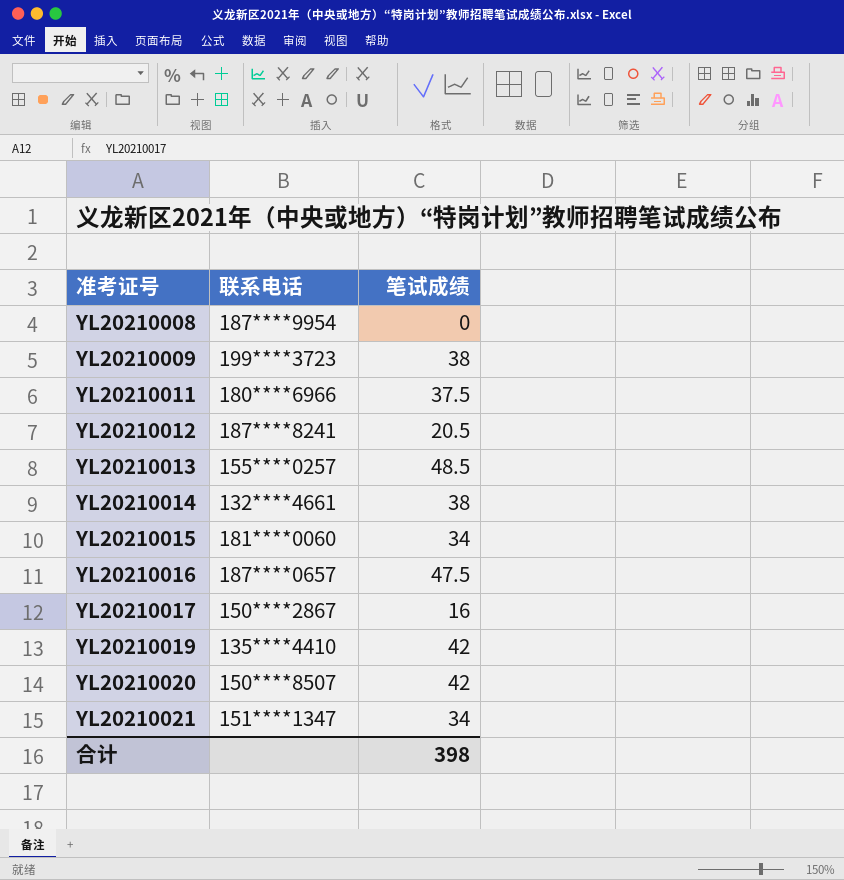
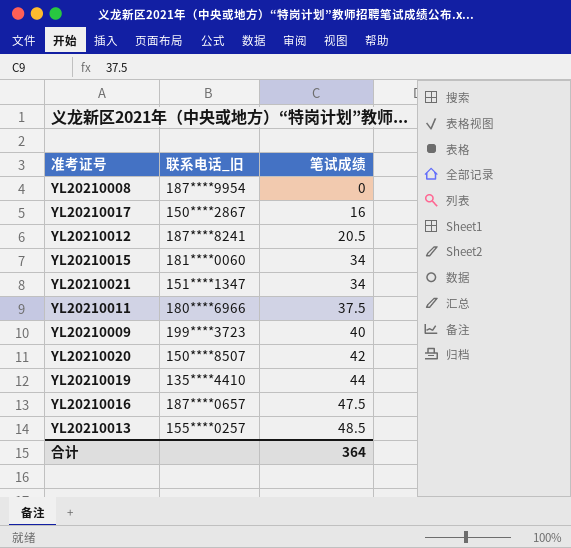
row order: 准考证号 ascending -> 笔试成绩 ascending
column name: 联系电话 -> 联系电话_旧
row YL20210014: 132****4661 | 38 -> none
YL20210009 | 笔试成绩: 38 -> 40
YL20210019 | 笔试成绩: 42 -> 44
合计 | 笔试成绩: 398 -> 364

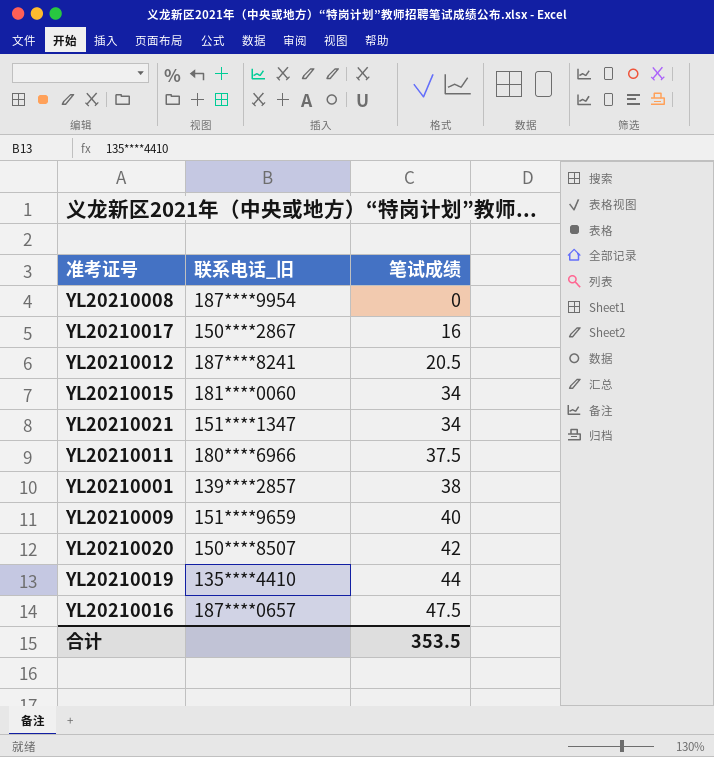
row YL20210013: 155****0257 | 48.5 -> none
row YL20210001: none -> 139****2857 | 38
YL20210009 | 联系电话_旧: 199****3723 -> 151****9659
合计 | 笔试成绩: 364 -> 353.5

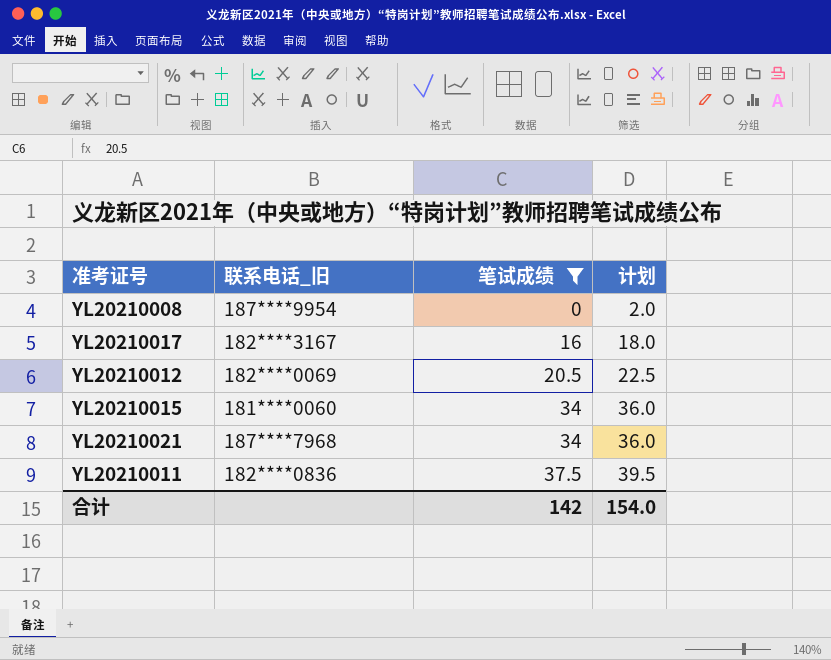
filter: none -> 笔试成绩 <= 37.5
column 计划 | formula: none -> [笔试成绩] + 2
YL20210017 | 联系电话_旧: 150****2867 -> 182****3167
YL20210012 | 联系电话_旧: 187****8241 -> 182****0069
YL20210021 | 联系电话_旧: 151****1347 -> 187****7968
YL20210011 | 联系电话_旧: 180****6966 -> 182****0836
合计 | 笔试成绩: 353.5 -> 142

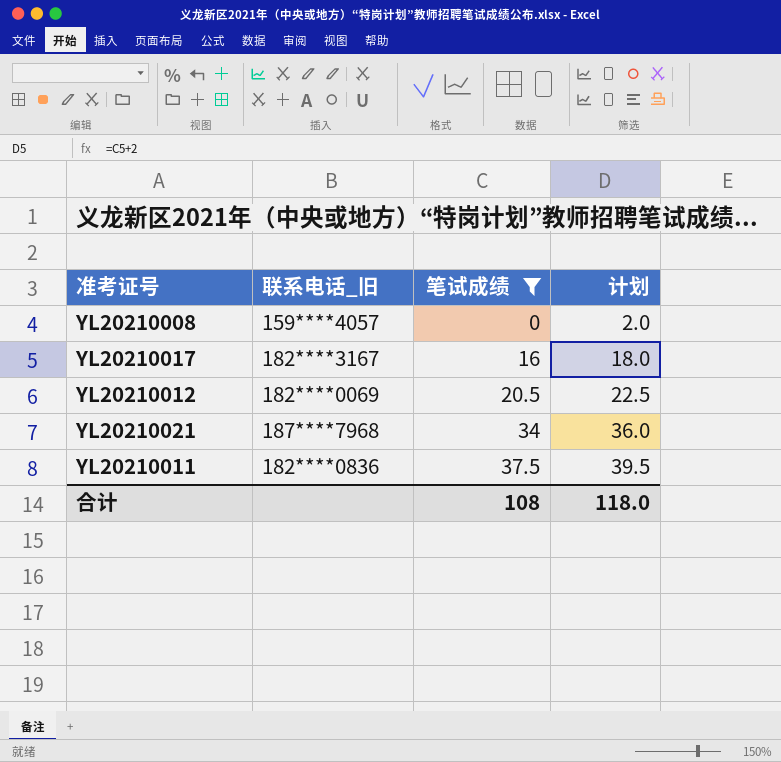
row YL20210015: 181****0060 | 34 | 36.0 -> none
YL20210008 | 联系电话_旧: 187****9954 -> 159****4057
合计 | 笔试成绩: 142 -> 108
合计 | 计划: 154.0 -> 118.0

